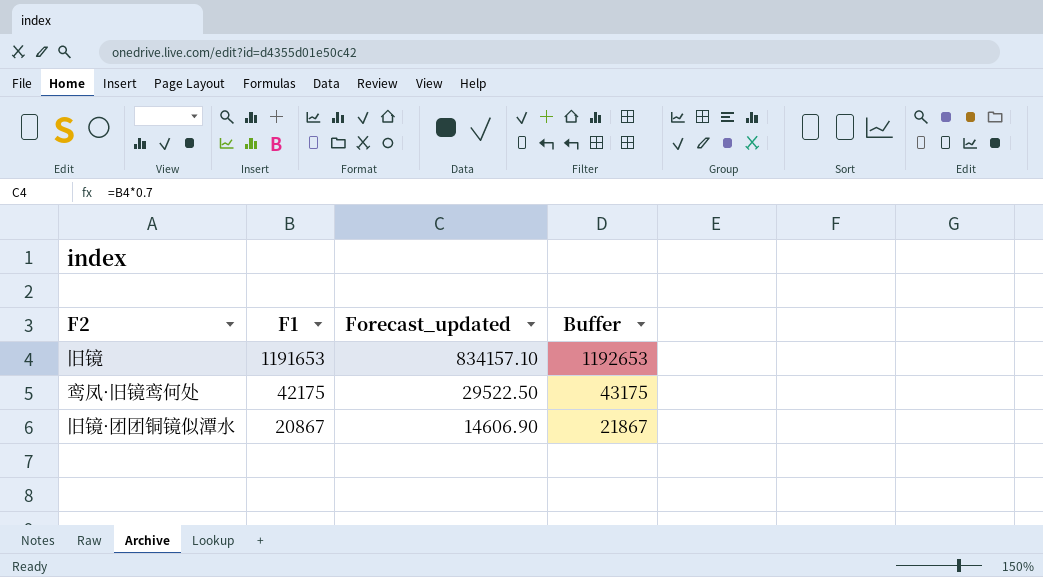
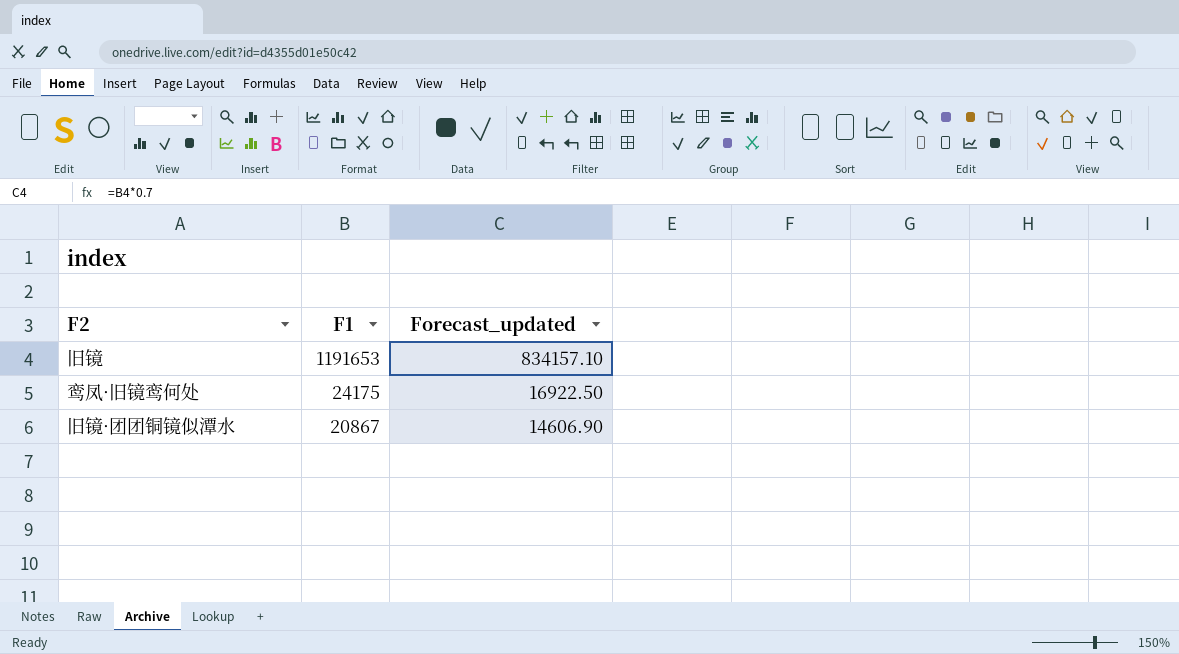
column Buffer | formula: [F1] + 1000 -> none
鸾凤·旧镜鸾何处 | F1: 42175 -> 24175
鸾凤·旧镜鸾何处 | Forecast_updated: 29522.50 -> 16922.50

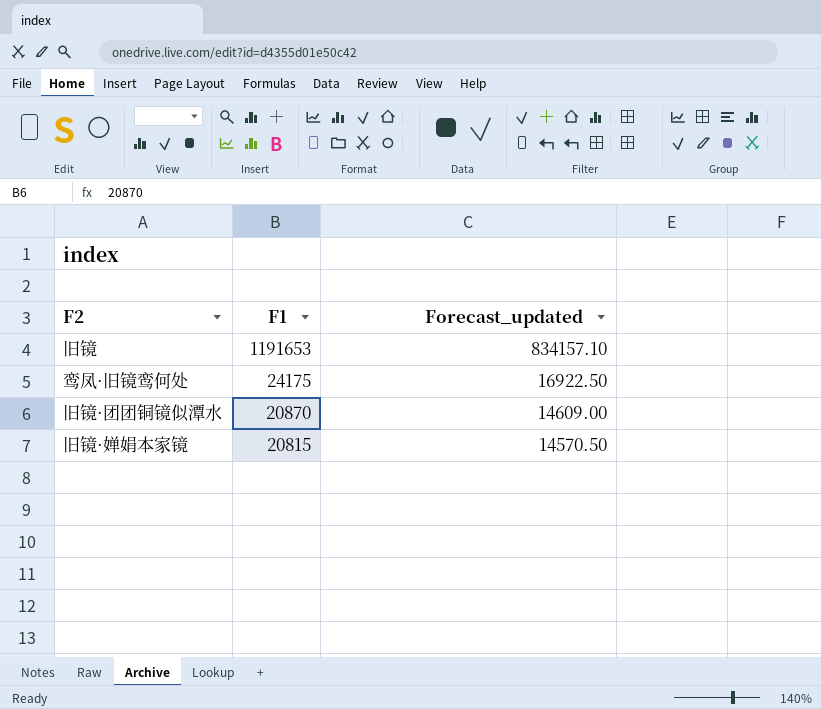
旧镜·团团铜镜似潭水 | F1: 20867 -> 20870
旧镜·团团铜镜似潭水 | Forecast_updated: 14606.90 -> 14609.00
row 旧镜·婵娟本家镜: none -> 20815 | 14570.50

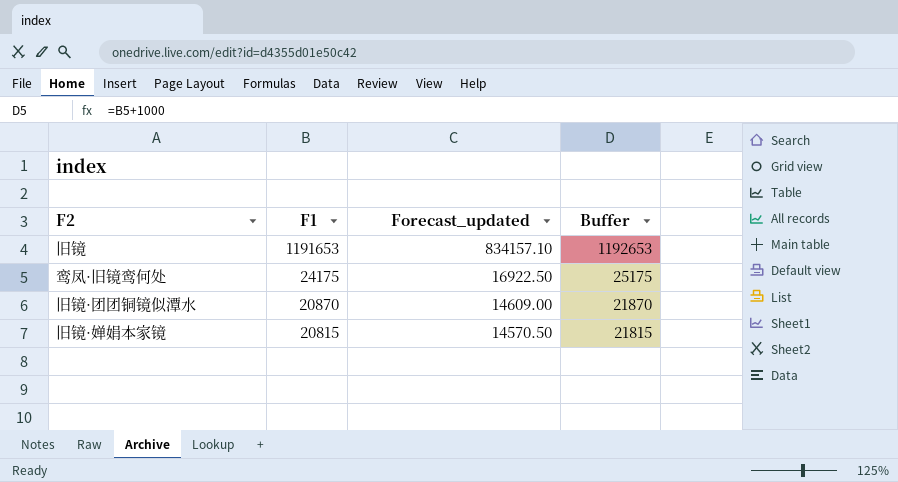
column Buffer | formula: none -> [F1] + 1000

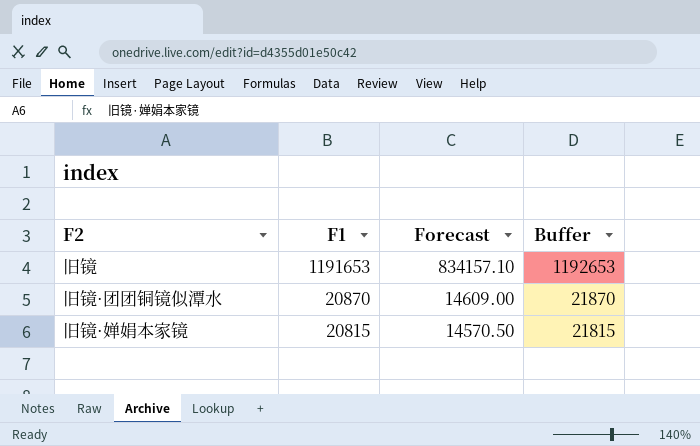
column name: Forecast_updated -> Forecast
row 鸾凤·旧镜鸾何处: 24175 | 16922.50 | 25175 -> none

